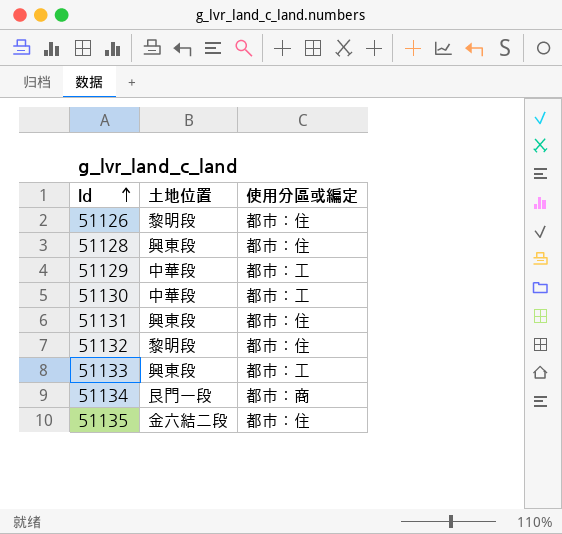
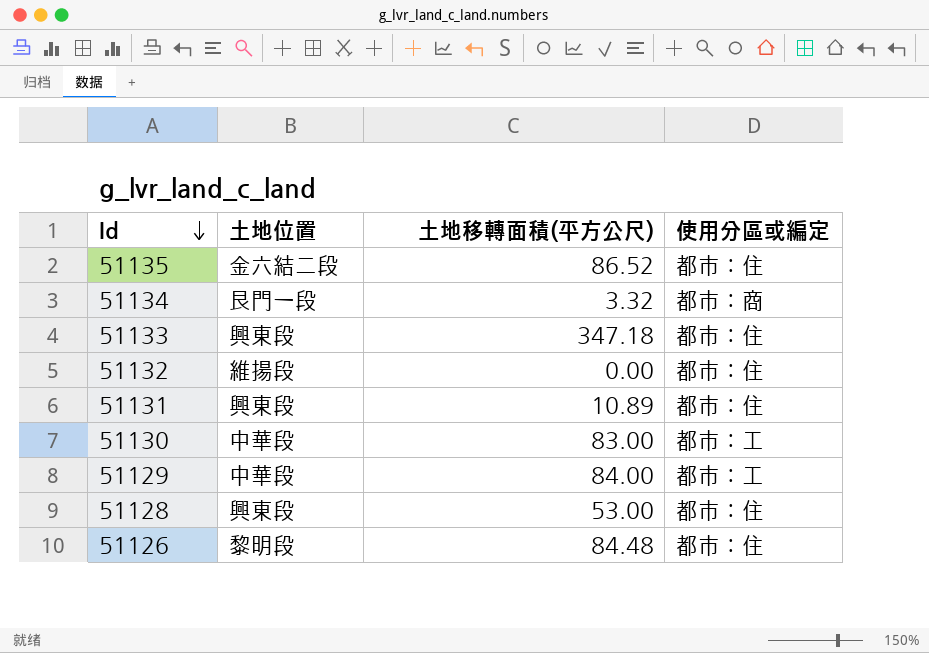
row order: Id ascending -> Id descending
column 土地移轉面積(平方公尺) | position: none -> 3
51133 | 使用分區或編定: 都市：工 -> 都市：住
51132 | 土地位置: 黎明段 -> 維揚段

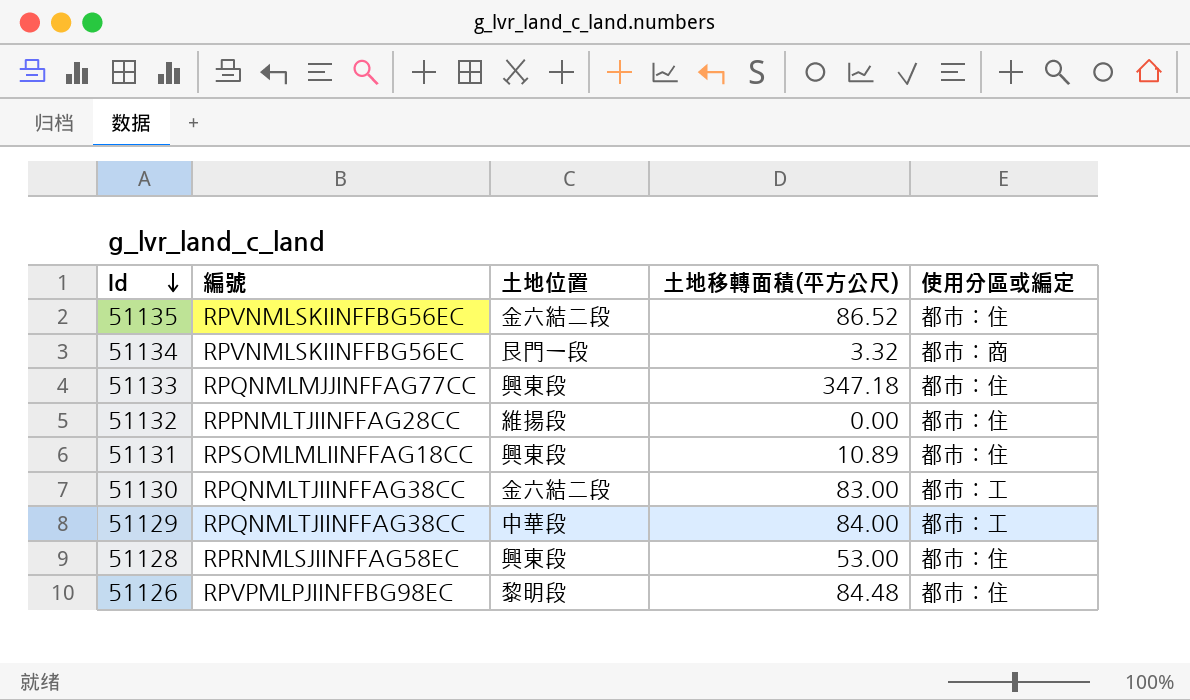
column 編號 | position: none -> 2
51130 | 土地位置: 中華段 -> 金六結二段

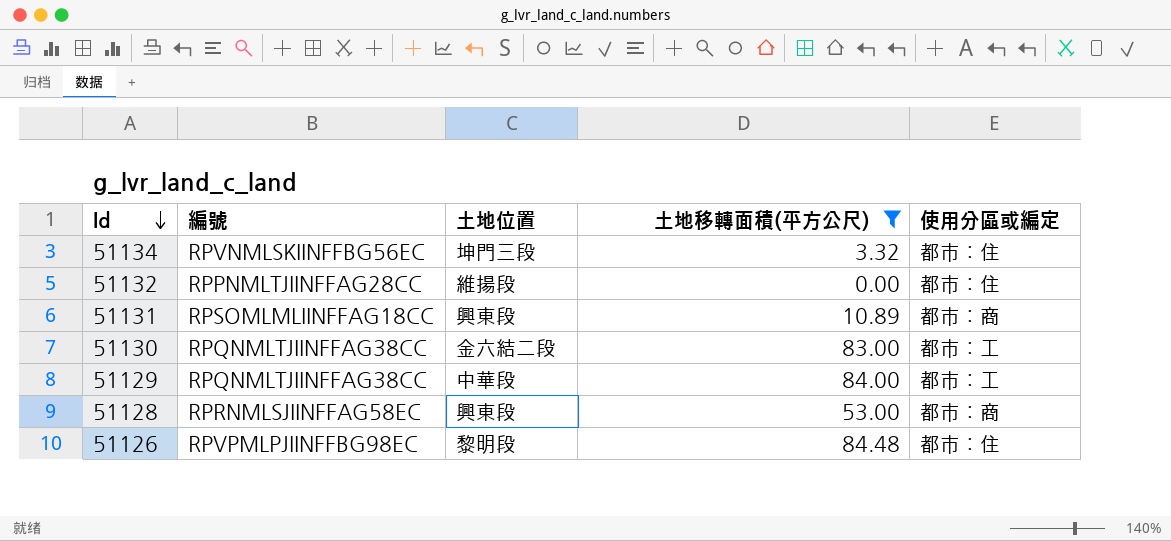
filter: none -> 土地移轉面積(平方公尺) <= 84.48
51134 | 土地位置: 艮門一段 -> 坤門三段
51134 | 使用分區或編定: 都市：商 -> 都市：住
51131 | 使用分區或編定: 都市：住 -> 都市：商
51128 | 使用分區或編定: 都市：住 -> 都市：商

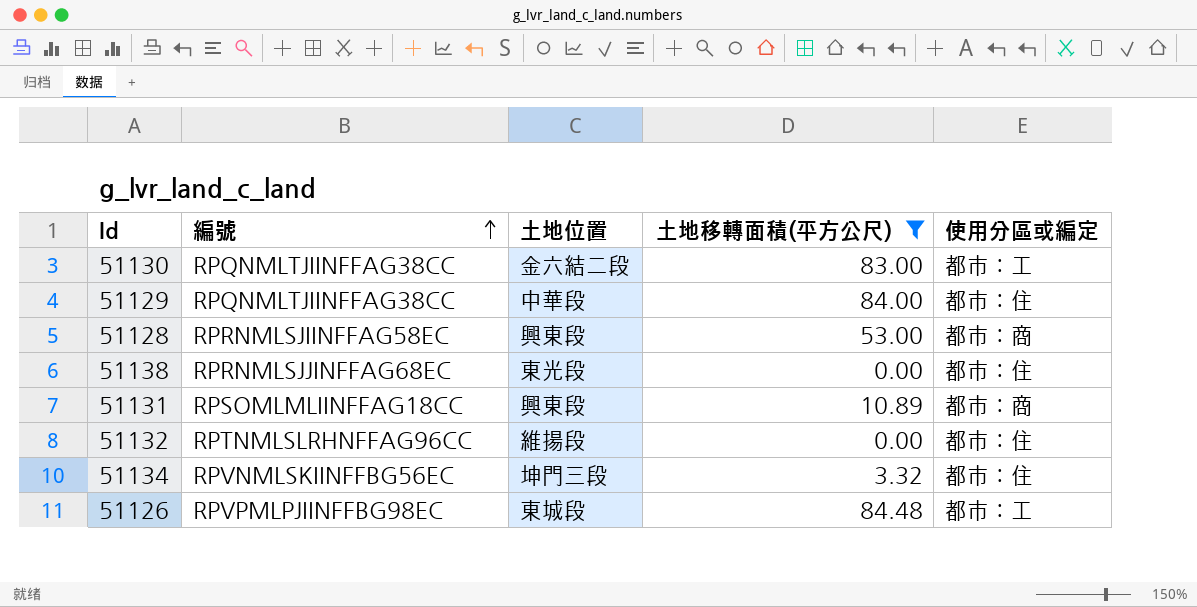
row order: Id descending -> 編號 ascending
51129 | 使用分區或編定: 都市：工 -> 都市：住
row 51138: none -> RPRNMLSJJINFFAG68EC | 東光段 | 0.00 | 都市：住
51132 | 編號: RPPNMLTJIINFFAG28CC -> RPTNMLSLRHNFFAG96CC
51126 | 土地位置: 黎明段 -> 東城段
51126 | 使用分區或編定: 都市：住 -> 都市：工

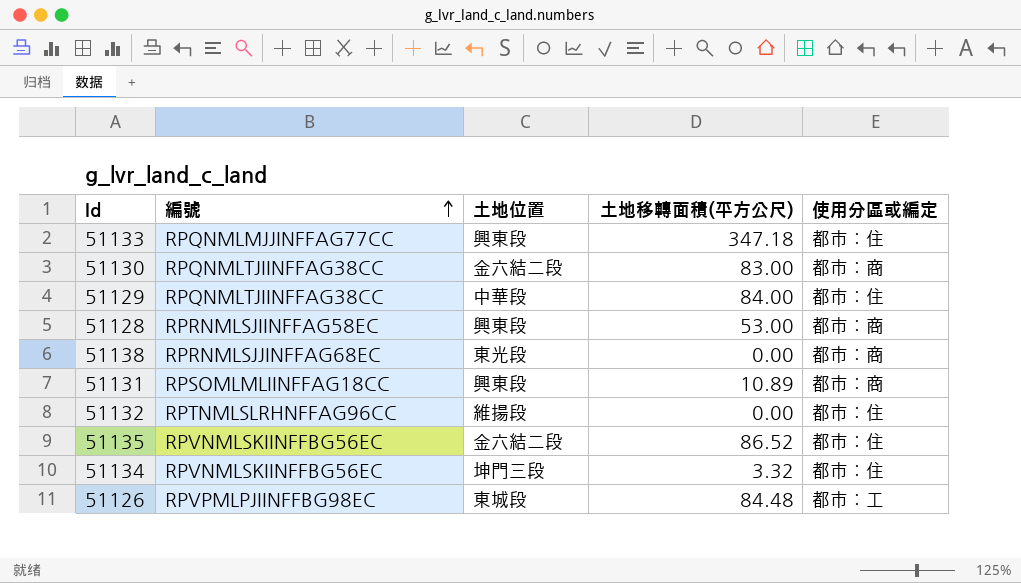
filter: 土地移轉面積(平方公尺) <= 84.48 -> none
51130 | 使用分區或編定: 都市：工 -> 都市：商
51138 | 使用分區或編定: 都市：住 -> 都市：商

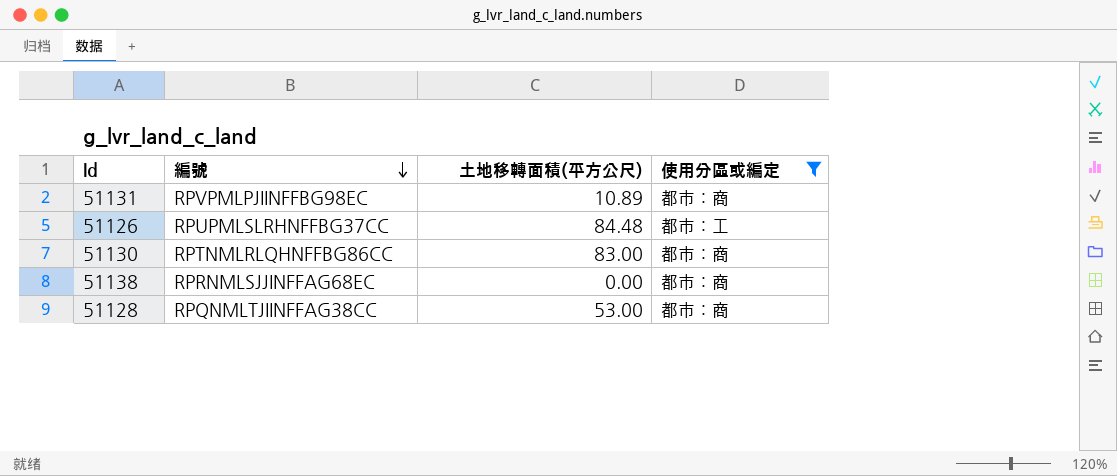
filter: none -> 使用分區或編定 != 都市：住
row order: 編號 ascending -> 編號 descending
column 土地位置 | position: 3 -> none
51131 | 編號: RPSOMLMLIINFFAG18CC -> RPVPMLPJIINFFBG98EC
51126 | 編號: RPVPMLPJIINFFBG98EC -> RPUPMLSLRHNFFBG37CC
51130 | 編號: RPQNMLTJIINFFAG38CC -> RPTNMLRLQHNFFBG86CC
51128 | 編號: RPRNMLSJIINFFAG58EC -> RPQNMLTJIINFFAG38CC

